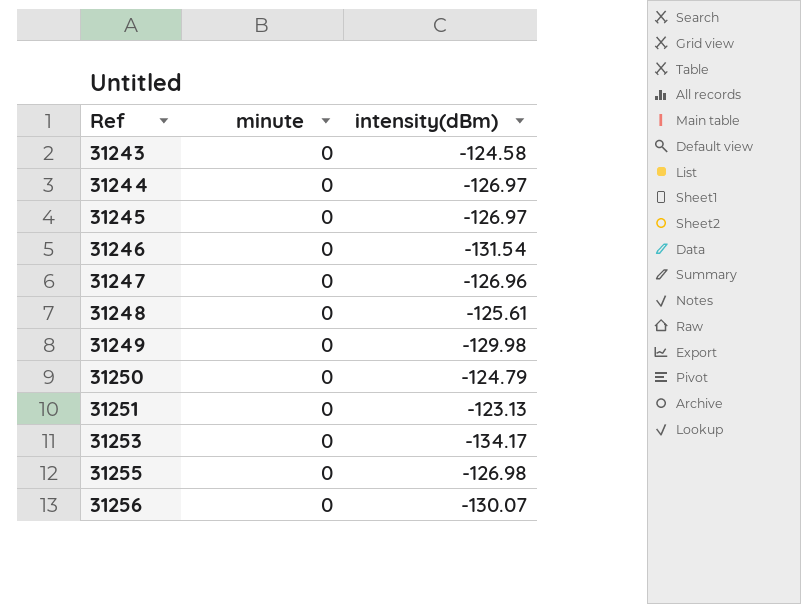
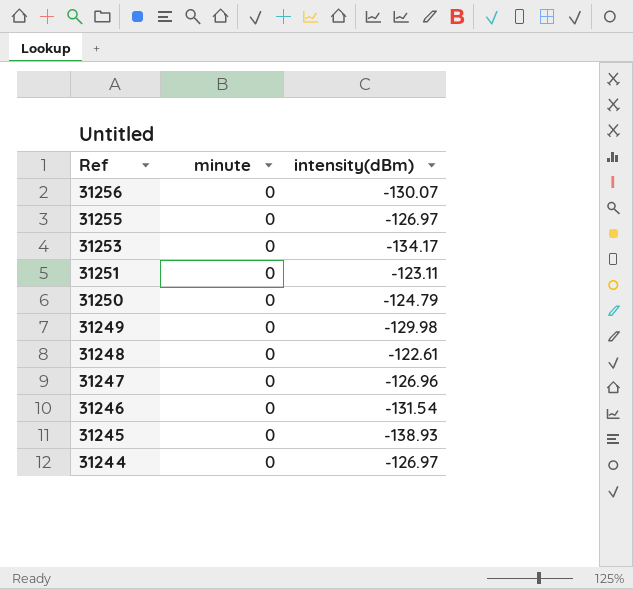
row order: Ref ascending -> Ref descending
row 31243: 0 | -124.58 -> none
31255 | intensity(dBm): -126.98 -> -126.97
31251 | intensity(dBm): -123.13 -> -123.11
31248 | intensity(dBm): -125.61 -> -122.61
31245 | intensity(dBm): -126.97 -> -138.93

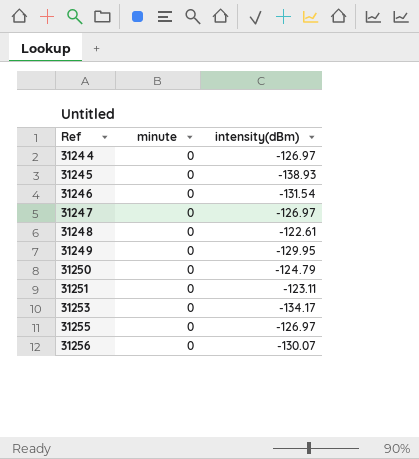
row order: Ref descending -> Ref ascending
31247 | intensity(dBm): -126.96 -> -126.97
31249 | intensity(dBm): -129.98 -> -129.95

